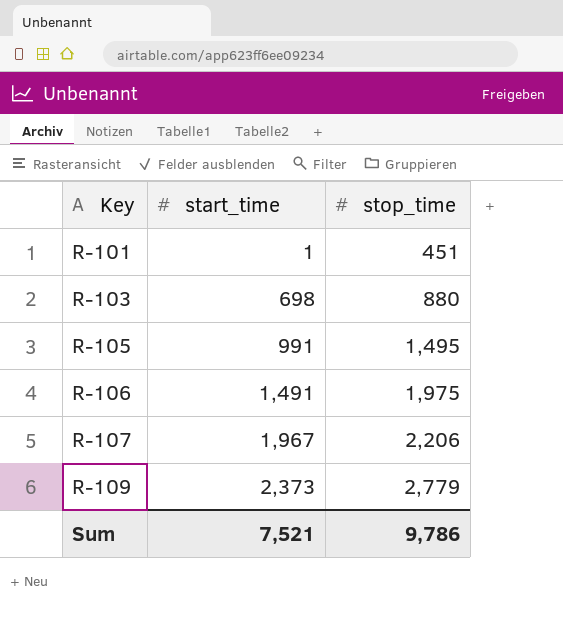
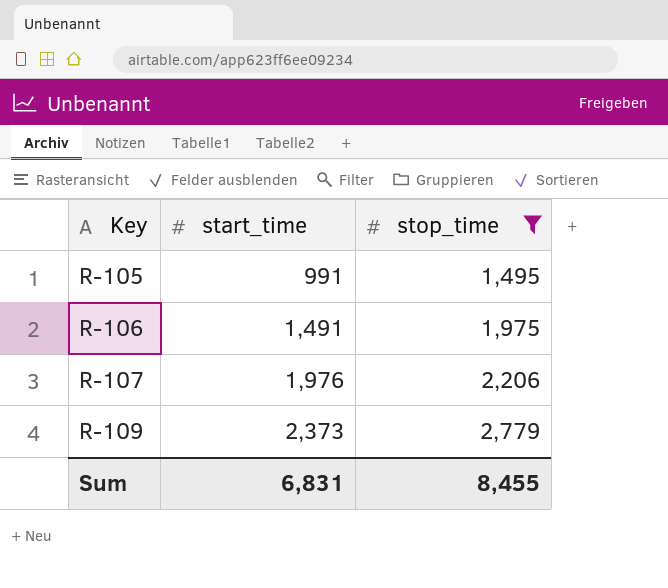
filter: none -> stop_time >= 1,495
R-107 | start_time: 1,967 -> 1,976
Sum | start_time: 7,521 -> 6,831
Sum | stop_time: 9,786 -> 8,455

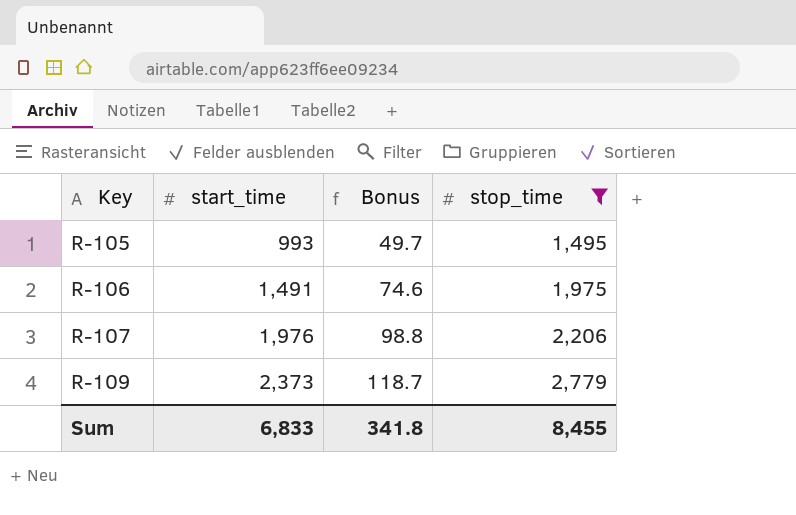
column Bonus | formula: none -> [start_time] * 0.05
R-105 | start_time: 991 -> 993
Sum | start_time: 6,831 -> 6,833

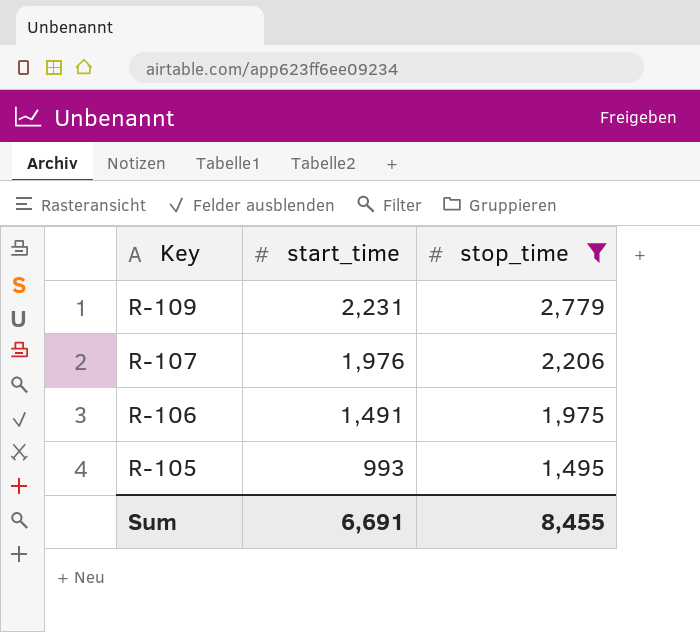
row order: Key ascending -> Key descending
column Bonus | formula: [start_time] * 0.05 -> none
R-109 | start_time: 2,373 -> 2,231
Sum | start_time: 6,833 -> 6,691

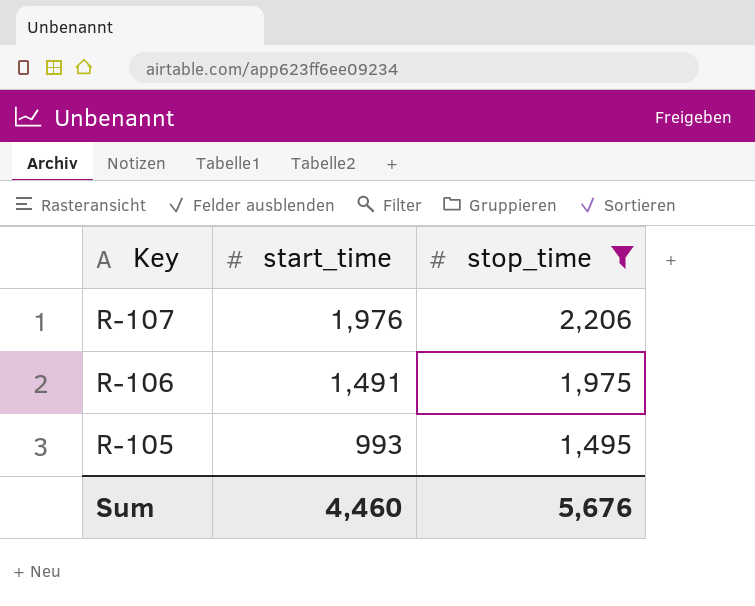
row R-109: 2,231 | 2,779 -> none
Sum | start_time: 6,691 -> 4,460
Sum | stop_time: 8,455 -> 5,676

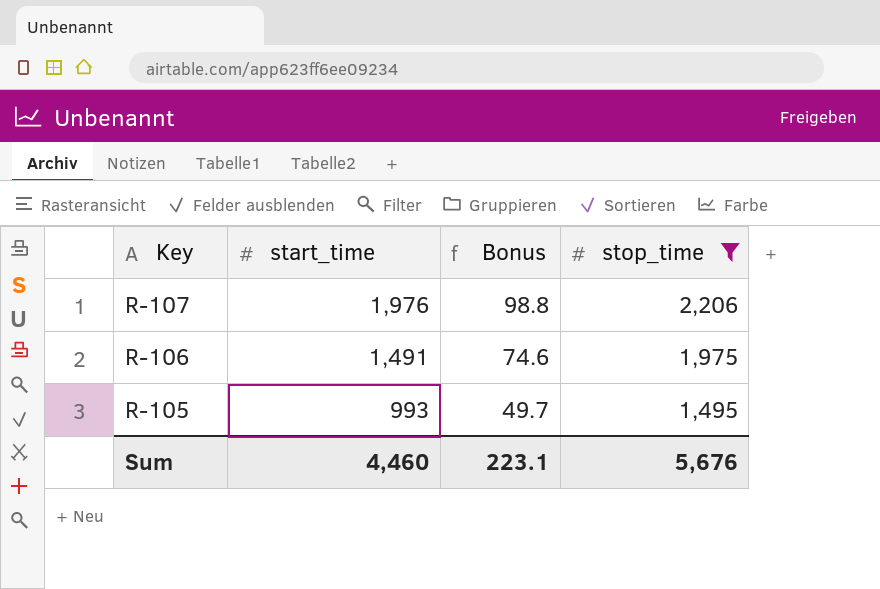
column Bonus | formula: none -> [start_time] * 0.05

